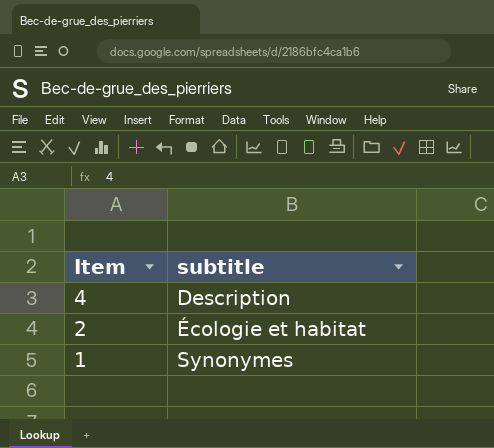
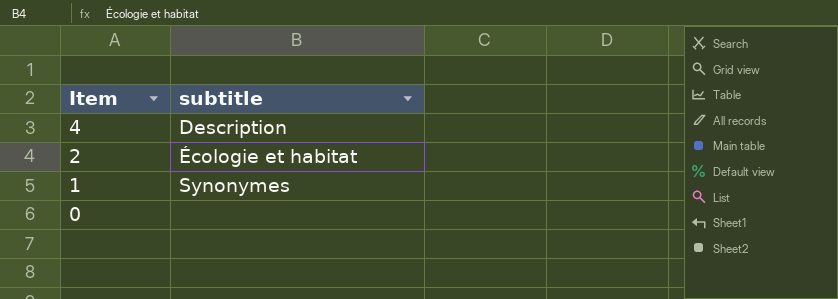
row 0: none -> none

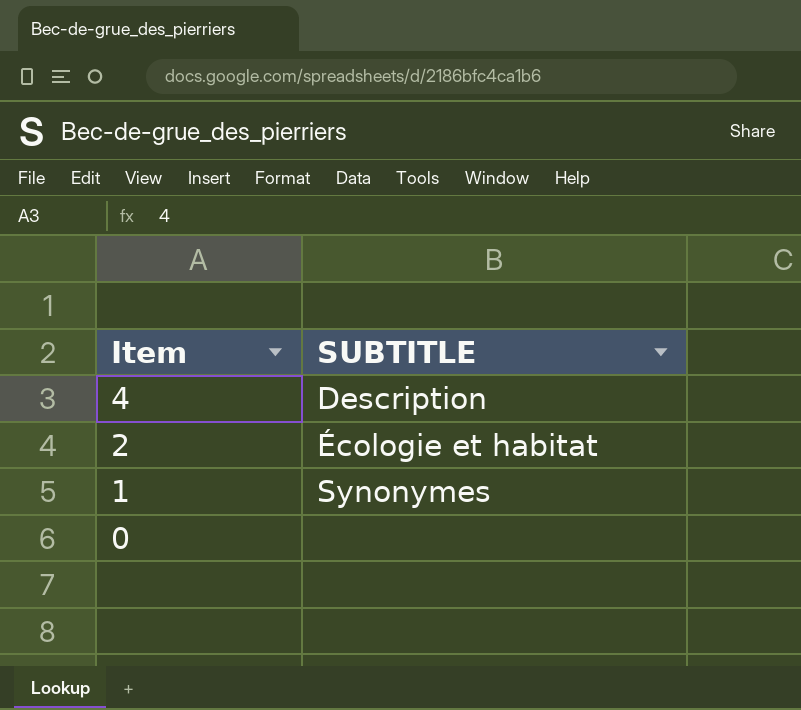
column name: subtitle -> SUBTITLE

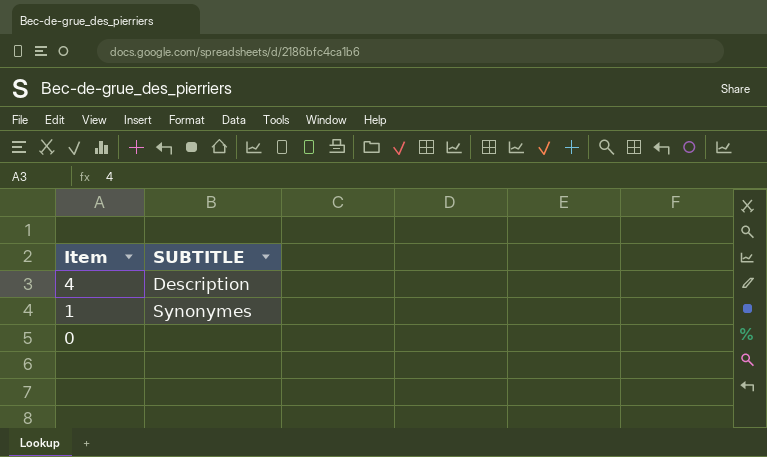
row 2: Écologie et habitat -> none

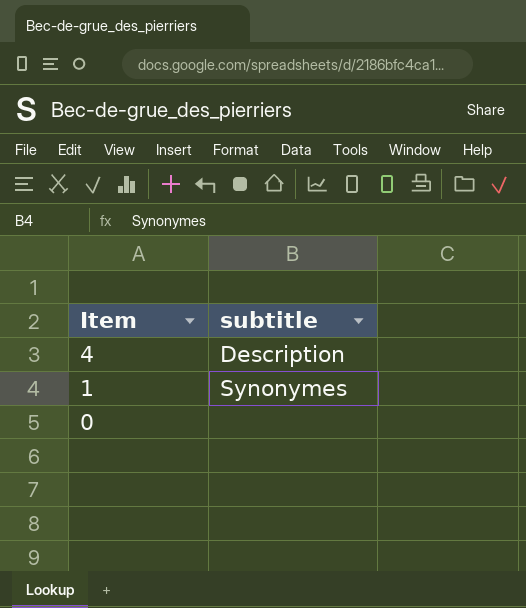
column name: SUBTITLE -> subtitle

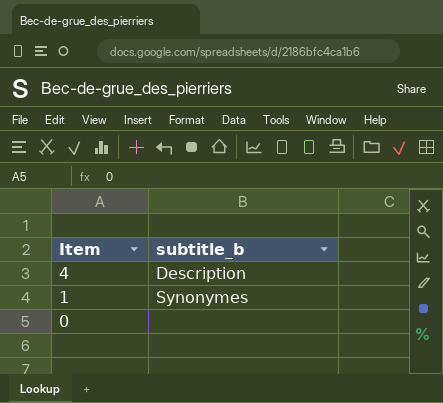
column name: subtitle -> subtitle_b

